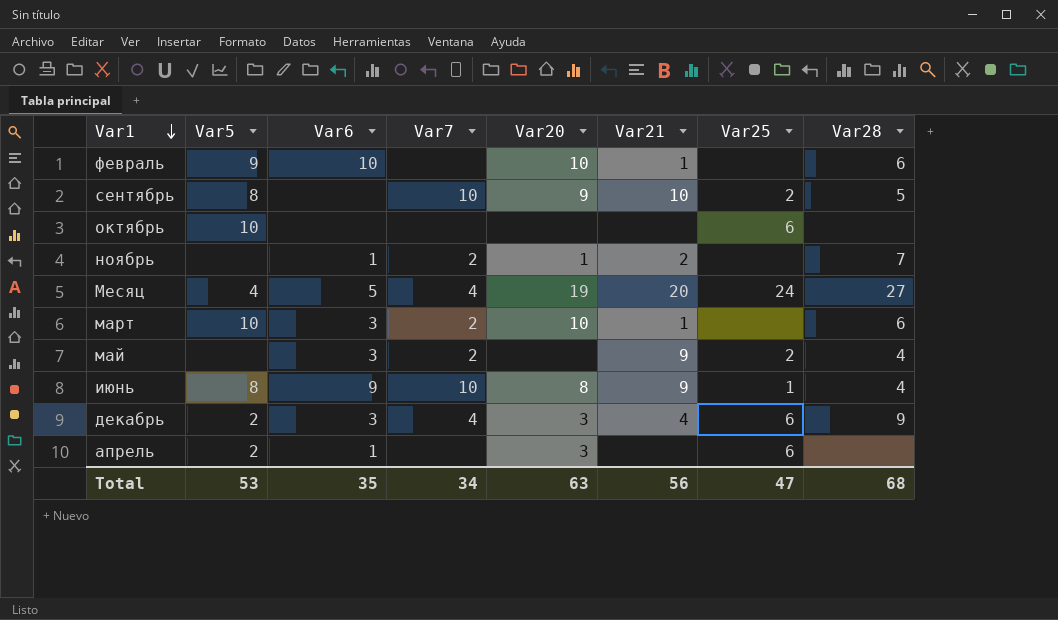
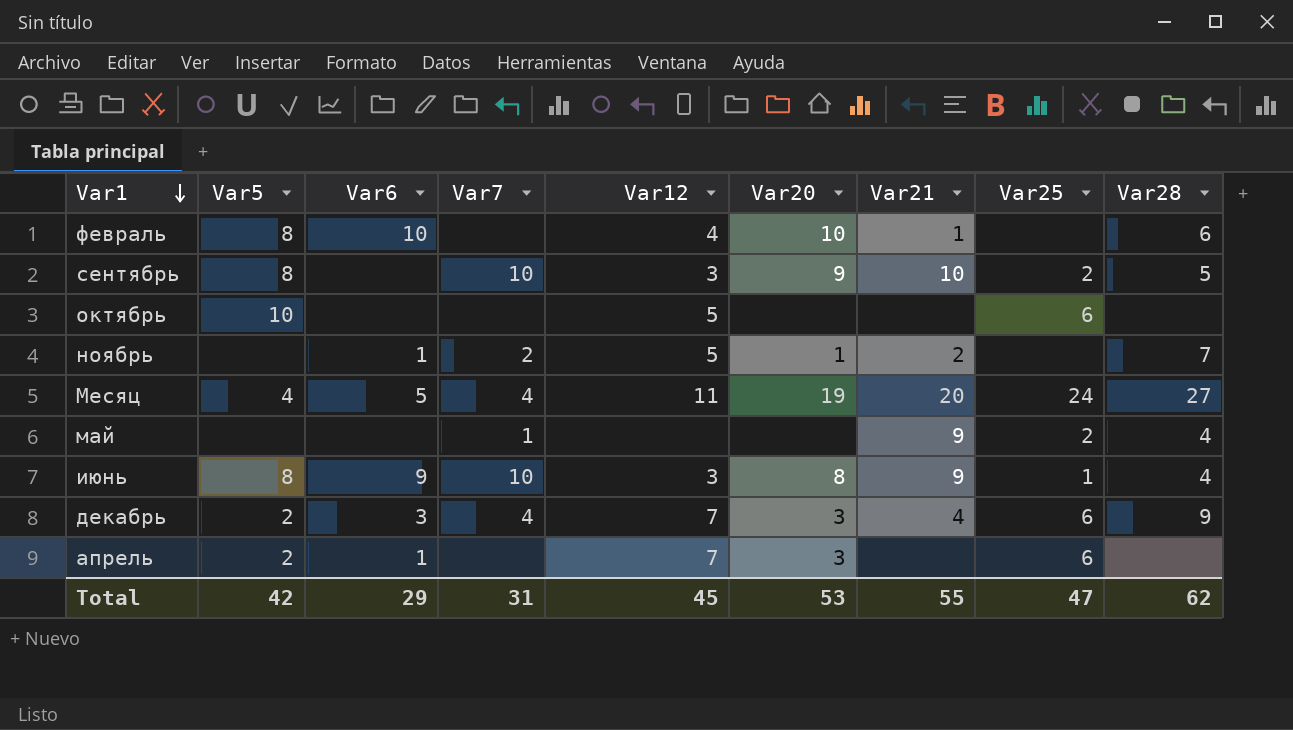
column Var12 | position: none -> 5
row март: 10 | 3 | 2 | 10 | 1 | none | 6 -> none
февраль | Var5: 9 -> 8
май | Var6: 3 -> none
май | Var7: 2 -> 1
Total | Var5: 53 -> 42
Total | Var6: 35 -> 29
Total | Var7: 34 -> 31
Total | Var20: 63 -> 53
Total | Var21: 56 -> 55
Total | Var28: 68 -> 62

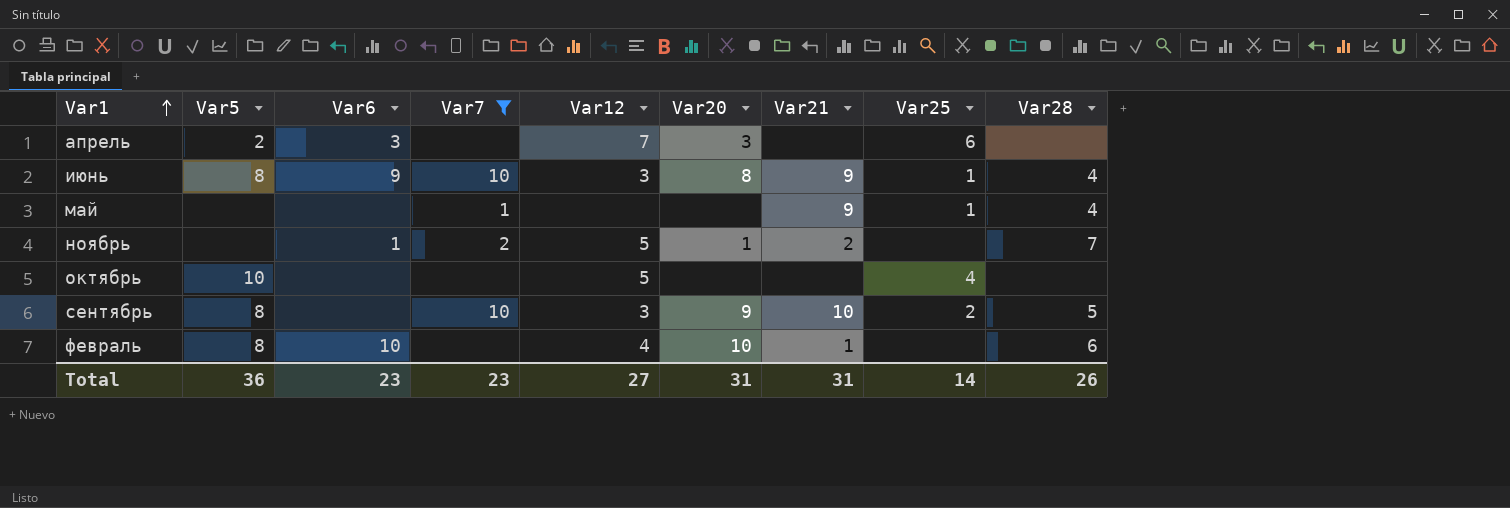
filter: none -> Var7 != 4
row order: Var1 descending -> Var1 ascending
апрель | Var6: 1 -> 3
май | Var25: 2 -> 1
октябрь | Var25: 6 -> 4
Total | Var5: 42 -> 36
Total | Var6: 29 -> 23
Total | Var7: 31 -> 23
Total | Var12: 45 -> 27
Total | Var20: 53 -> 31
Total | Var21: 55 -> 31
Total | Var25: 47 -> 14
Total | Var28: 62 -> 26

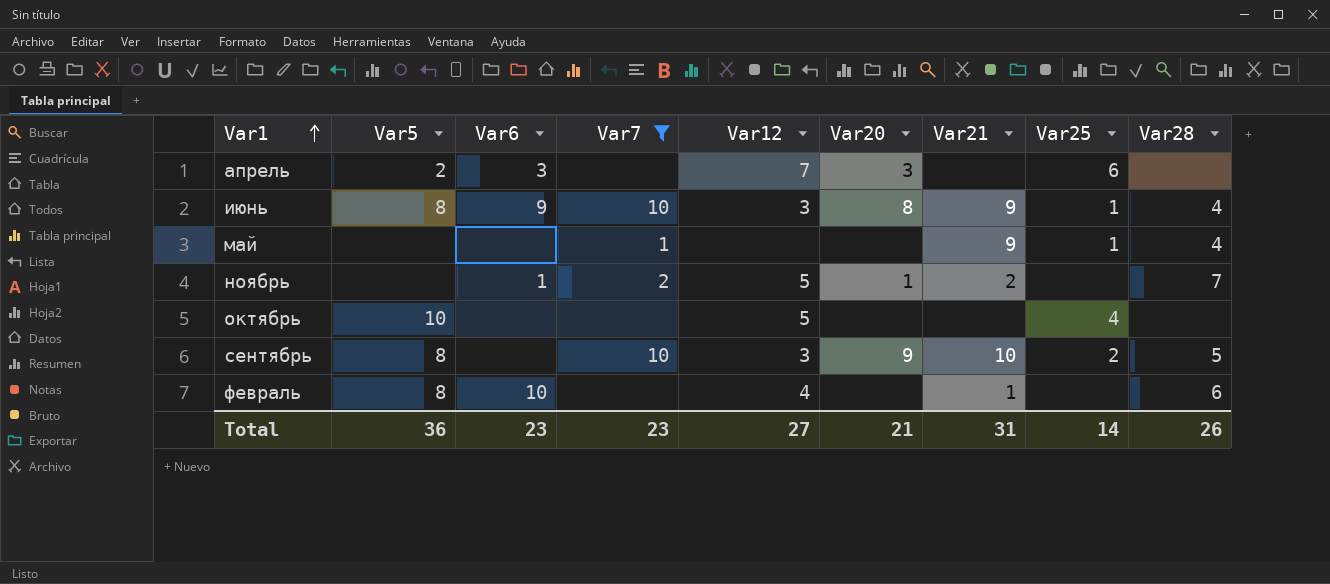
февраль | Var20: 10 -> none
Total | Var20: 31 -> 21

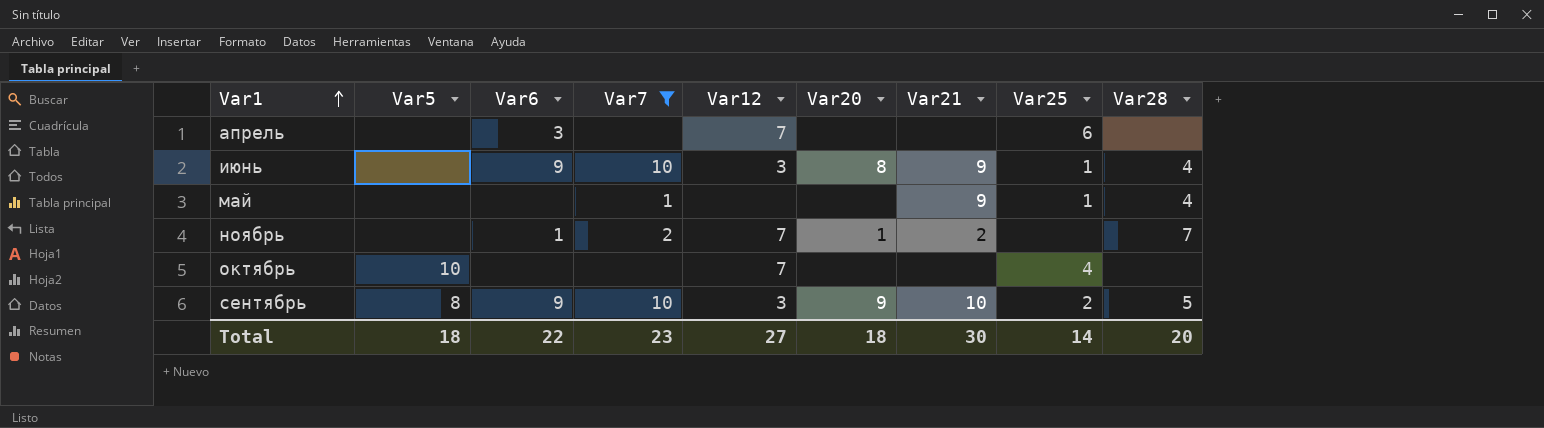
row февраль: 8 | 10 | none | 4 | none | 1 | none | 6 -> none
апрель | Var5: 2 -> none
апрель | Var20: 3 -> none
июнь | Var5: 8 -> none
ноябрь | Var12: 5 -> 7
октябрь | Var12: 5 -> 7
сентябрь | Var6: none -> 9
Total | Var5: 36 -> 18
Total | Var6: 23 -> 22
Total | Var20: 21 -> 18
Total | Var21: 31 -> 30
Total | Var28: 26 -> 20

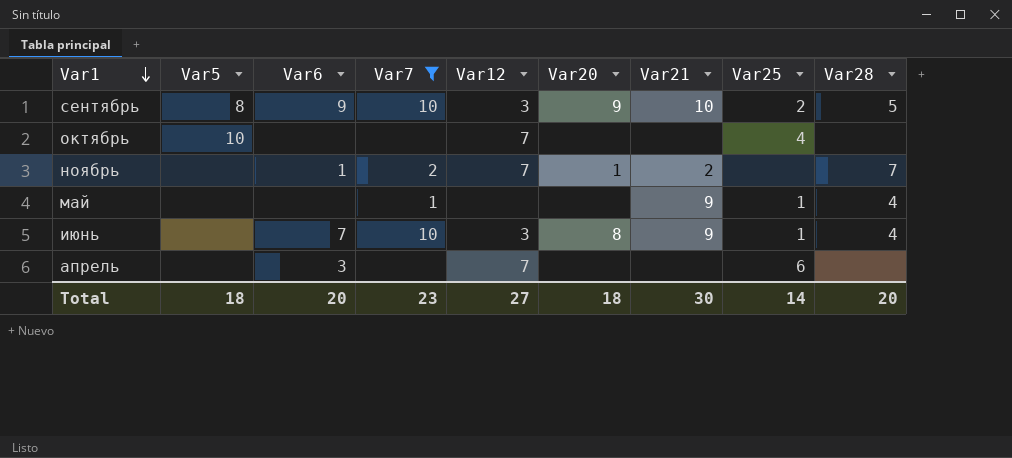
row order: Var1 ascending -> Var1 descending
июнь | Var6: 9 -> 7
Total | Var6: 22 -> 20

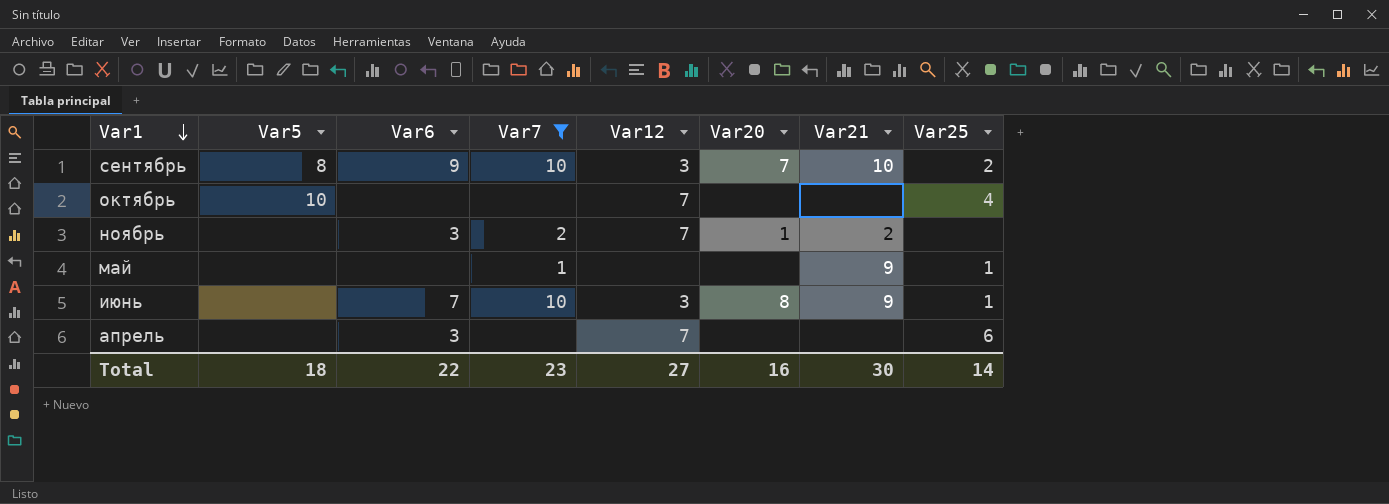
column Var28 | position: 9 -> none
сентябрь | Var20: 9 -> 7
ноябрь | Var6: 1 -> 3
Total | Var6: 20 -> 22
Total | Var20: 18 -> 16

